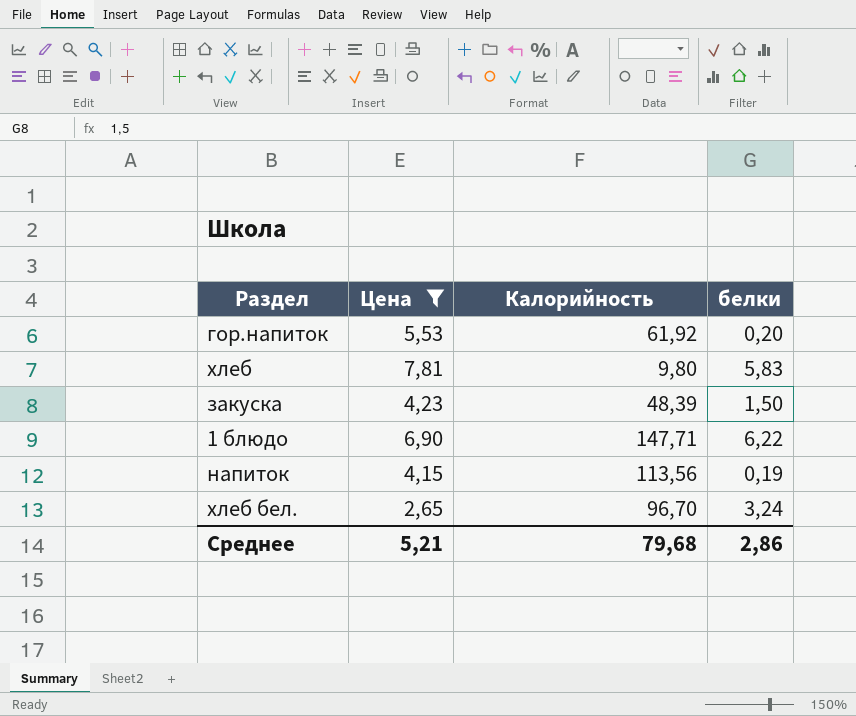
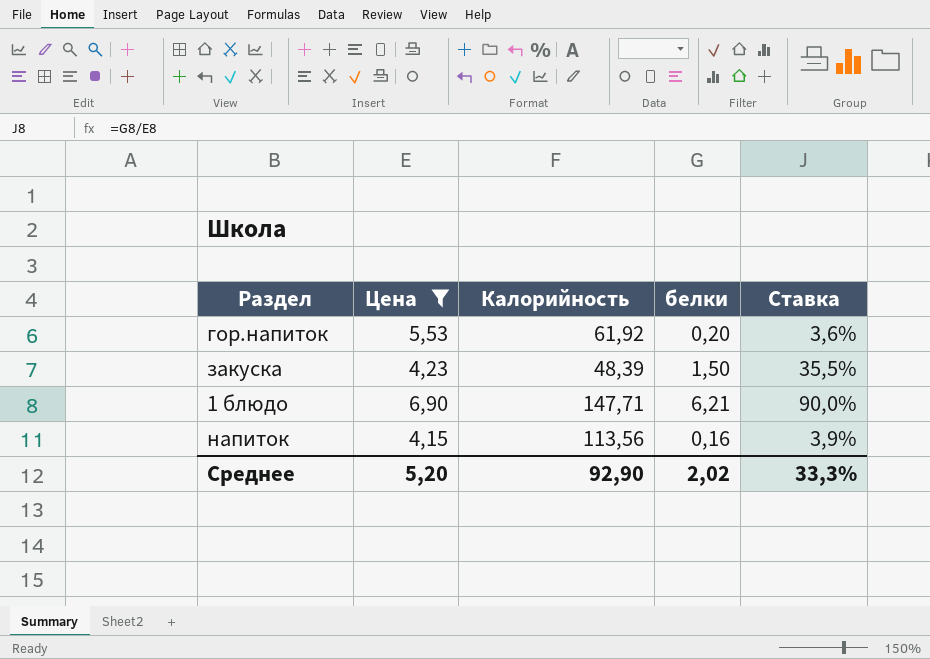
column Ставка | formula: none -> [белки] / [Цена]
row хлеб: 7,81 | 9,80 | 5,83 -> none
row хлеб бел.: 2,65 | 96,70 | 3,24 -> none
1 блюдо | белки: 6,22 -> 6,21
напиток | белки: 0,19 -> 0,16
Среднее | Цена: 5,21 -> 5,20
Среднее | Калорийность: 79,68 -> 92,90
Среднее | белки: 2,86 -> 2,02

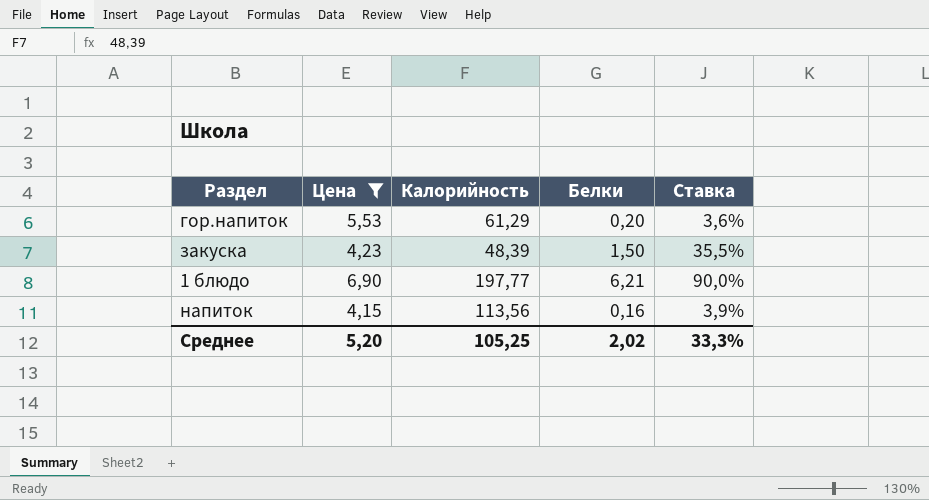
column name: белки -> Белки
гор.напиток | Калорийность: 61,92 -> 61,29
1 блюдо | Калорийность: 147,71 -> 197,77
Среднее | Калорийность: 92,90 -> 105,25

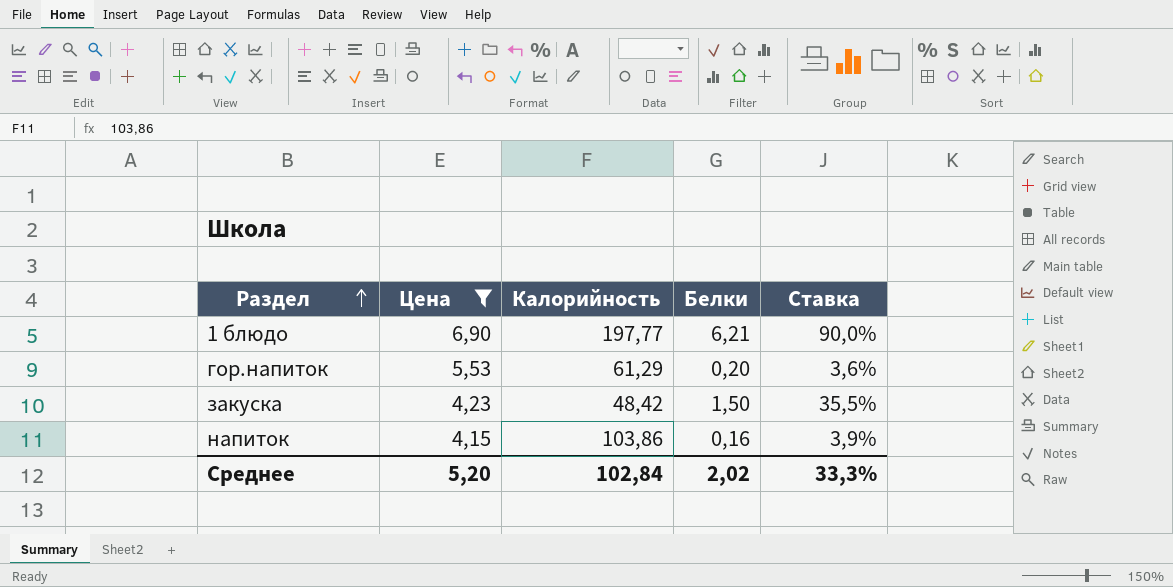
row order: none -> Раздел ascending
закуска | Калорийность: 48,39 -> 48,42
напиток | Калорийность: 113,56 -> 103,86
Среднее | Калорийность: 105,25 -> 102,84

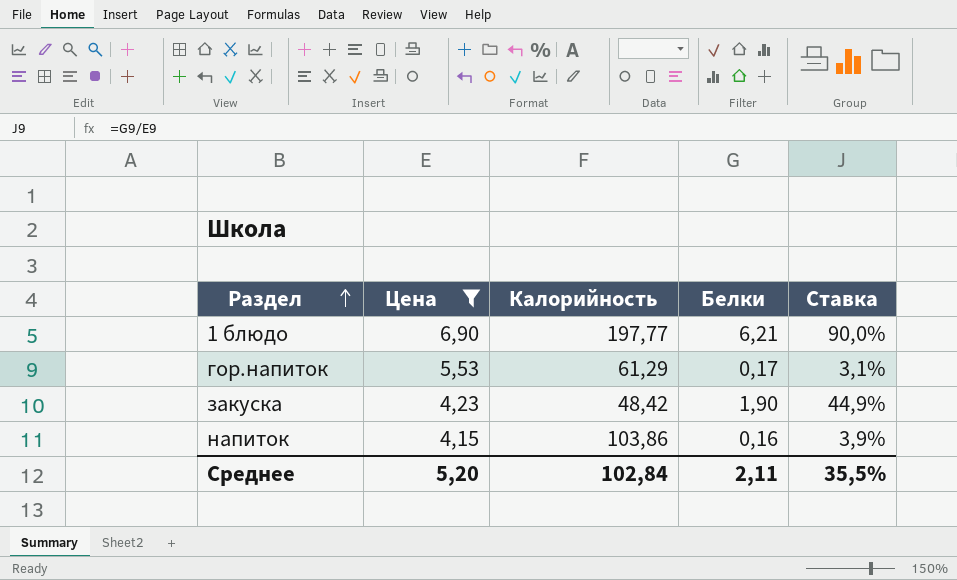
гор.напиток | Белки: 0,20 -> 0,17
гор.напиток | Ставка: 3,6% -> 3,1%
закуска | Белки: 1,50 -> 1,90
закуска | Ставка: 35,5% -> 44,9%
Среднее | Белки: 2,02 -> 2,11
Среднее | Ставка: 33,3% -> 35,5%

